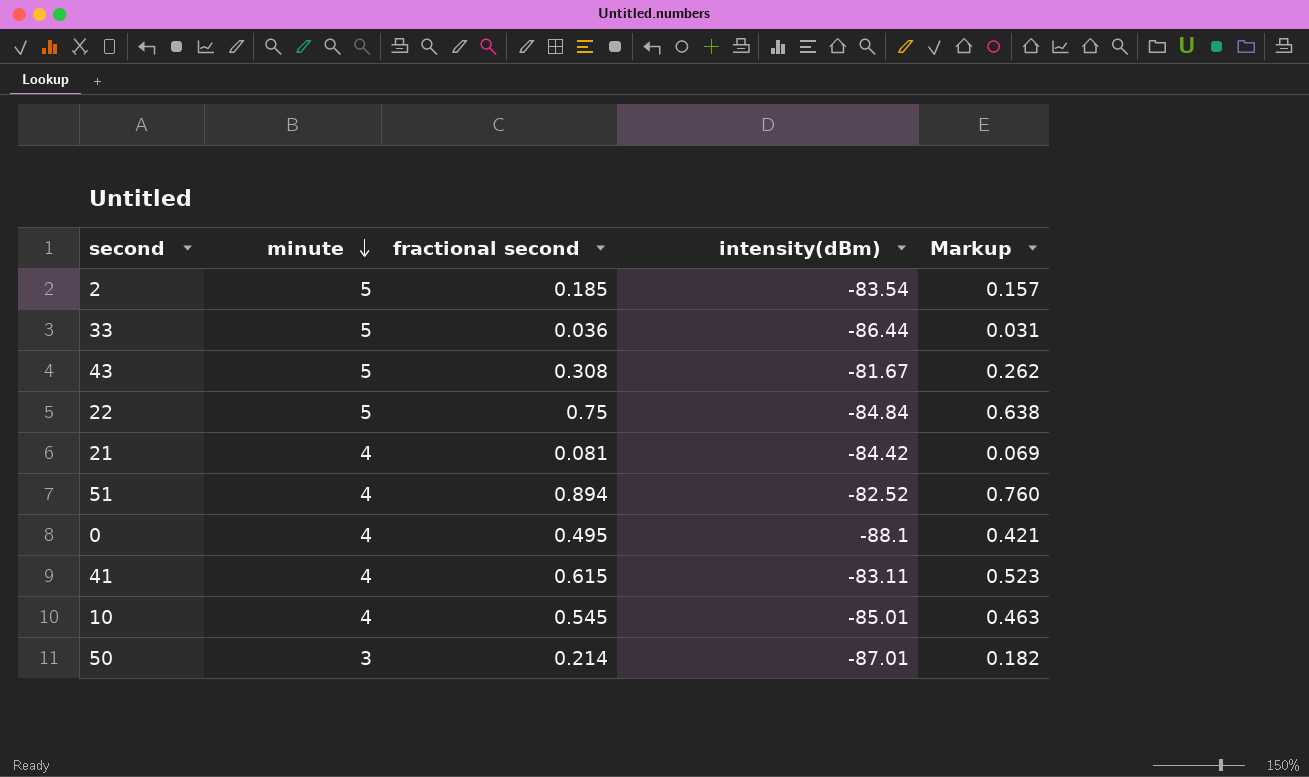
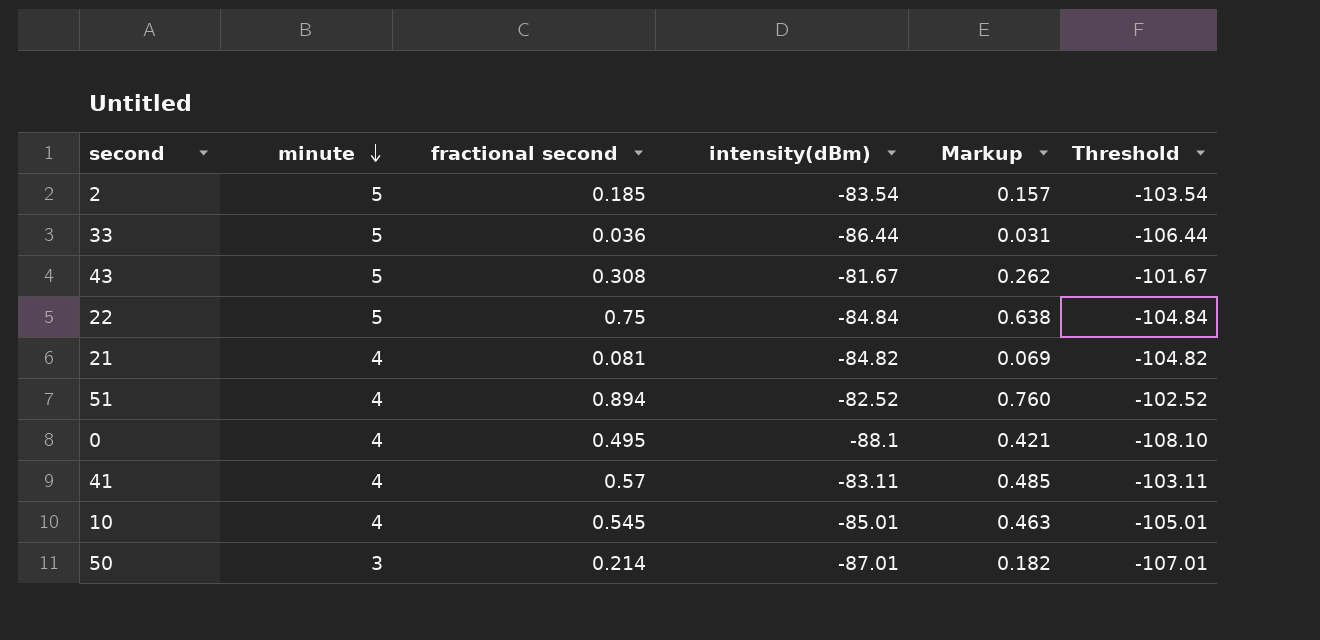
column Threshold | formula: none -> [intensity(dBm)] - 20
21 | intensity(dBm): -84.42 -> -84.82
41 | fractional second: 0.615 -> 0.57
41 | Markup: 0.523 -> 0.485

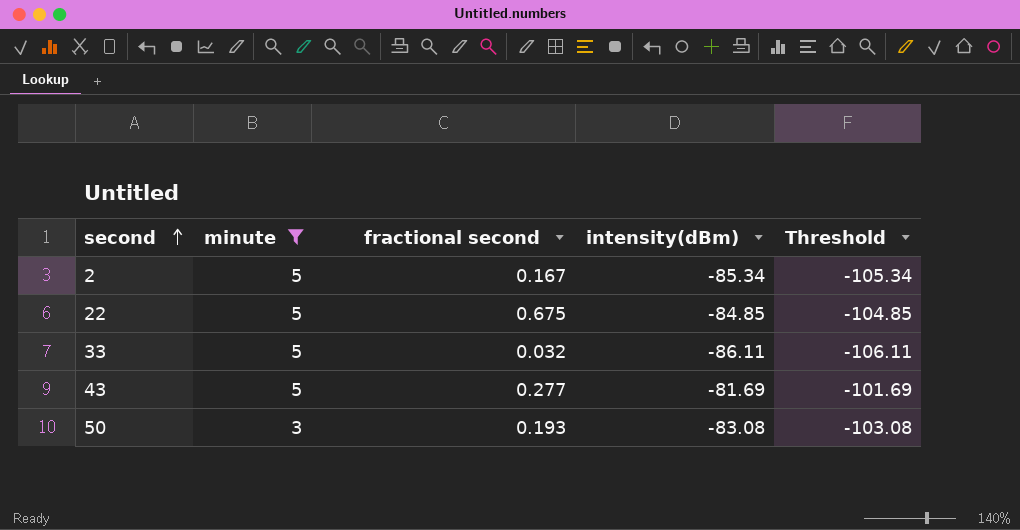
filter: none -> minute != 4
row order: minute descending -> second ascending
column Markup | formula: [fractional second] * 0.85 -> none
2 | fractional second: 0.185 -> 0.167
2 | intensity(dBm): -83.54 -> -85.34
2 | Threshold: -103.54 -> -105.34
22 | fractional second: 0.75 -> 0.675
22 | intensity(dBm): -84.84 -> -84.85
22 | Threshold: -104.84 -> -104.85
33 | fractional second: 0.036 -> 0.032
33 | intensity(dBm): -86.44 -> -86.11
33 | Threshold: -106.44 -> -106.11
43 | fractional second: 0.308 -> 0.277
43 | intensity(dBm): -81.67 -> -81.69
43 | Threshold: -101.67 -> -101.69
50 | fractional second: 0.214 -> 0.193
50 | intensity(dBm): -87.01 -> -83.08
50 | Threshold: -107.01 -> -103.08

